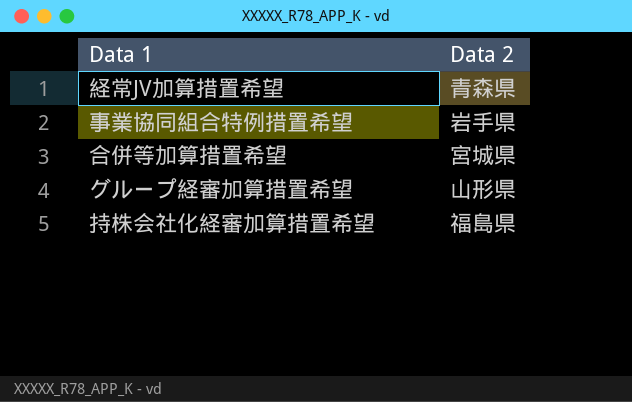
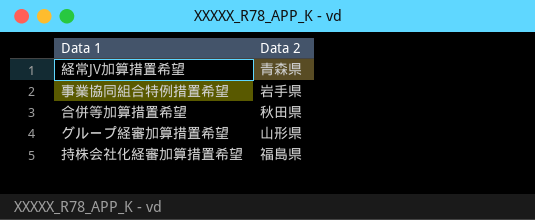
合併等加算措置希望 | Data 2: 宮城県 -> 秋田県

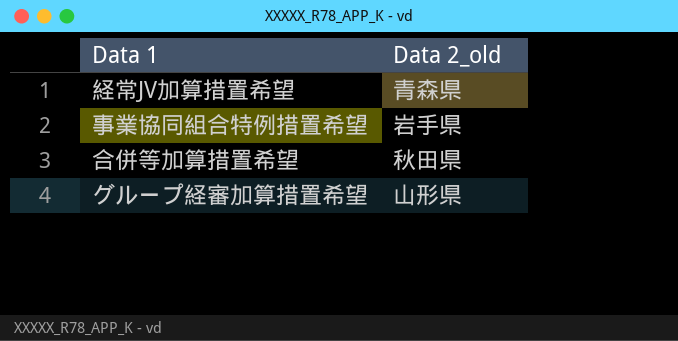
column name: Data 2 -> Data 2_old
row 持株会社化経審加算措置希望: 福島県 -> none

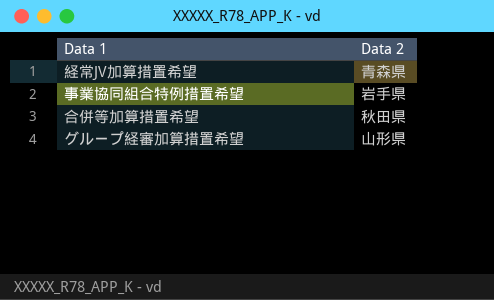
column name: Data 2_old -> Data 2

